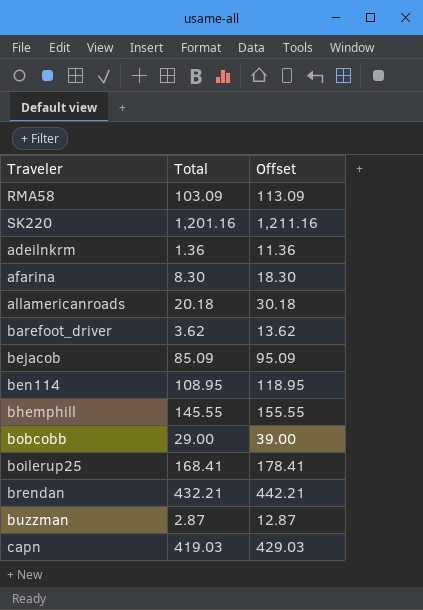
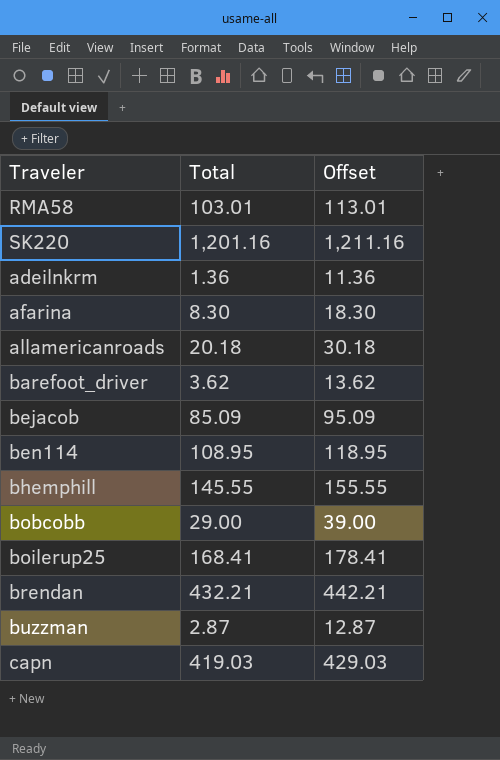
RMA58 | Total: 103.09 -> 103.01
RMA58 | Offset: 113.09 -> 113.01

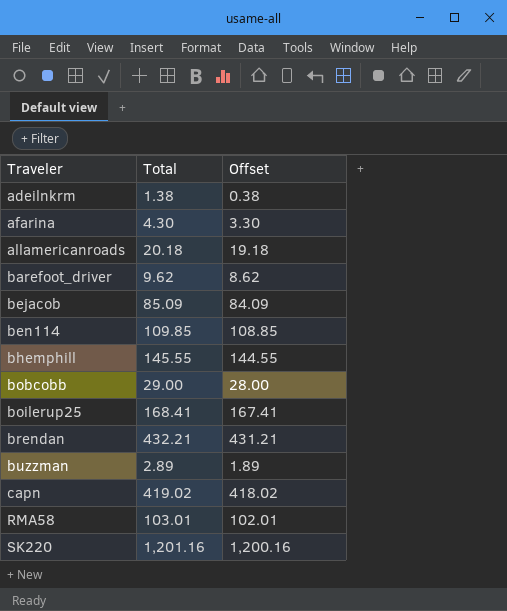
row order: none -> Traveler ascending
column Offset | formula: [Total] + 10 -> [Total] - 1
adeilnkrm | Total: 1.36 -> 1.38
afarina | Total: 8.30 -> 4.30
barefoot_driver | Total: 3.62 -> 9.62
ben114 | Total: 108.95 -> 109.85
buzzman | Total: 2.87 -> 2.89
capn | Total: 419.03 -> 419.02

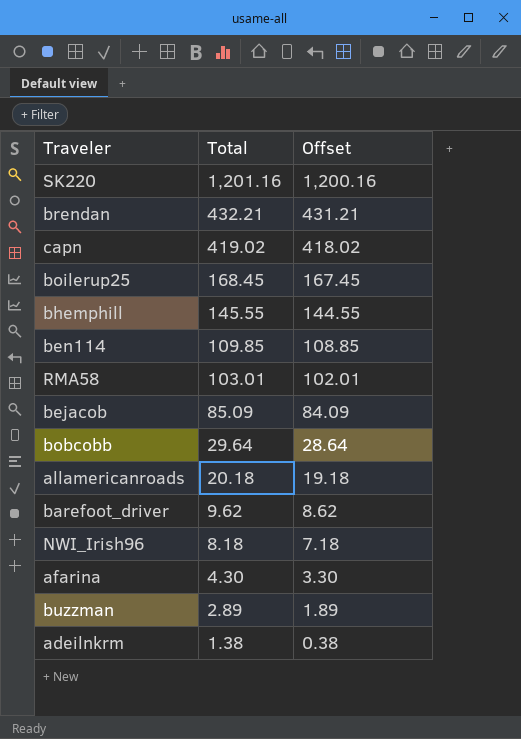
row order: Traveler ascending -> Total descending
boilerup25 | Total: 168.41 -> 168.45
boilerup25 | Offset: 167.41 -> 167.45
bobcobb | Total: 29.00 -> 29.64
bobcobb | Offset: 28.00 -> 28.64
row NWI_Irish96: none -> 8.18 | 7.18

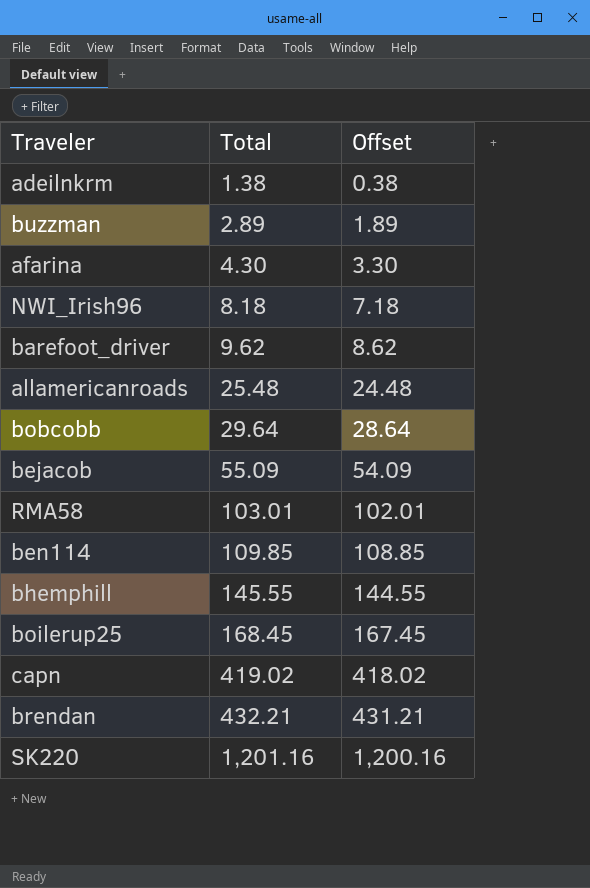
row order: Total descending -> Total ascending
allamericanroads | Total: 20.18 -> 25.48
allamericanroads | Offset: 19.18 -> 24.48
bejacob | Total: 85.09 -> 55.09
bejacob | Offset: 84.09 -> 54.09

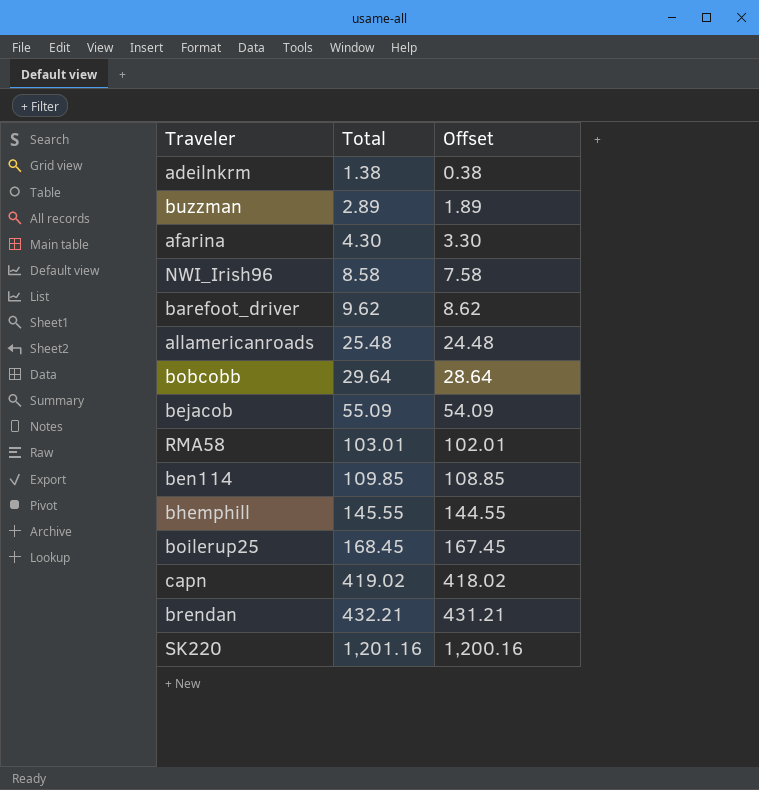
NWI_Irish96 | Total: 8.18 -> 8.58
NWI_Irish96 | Offset: 7.18 -> 7.58

